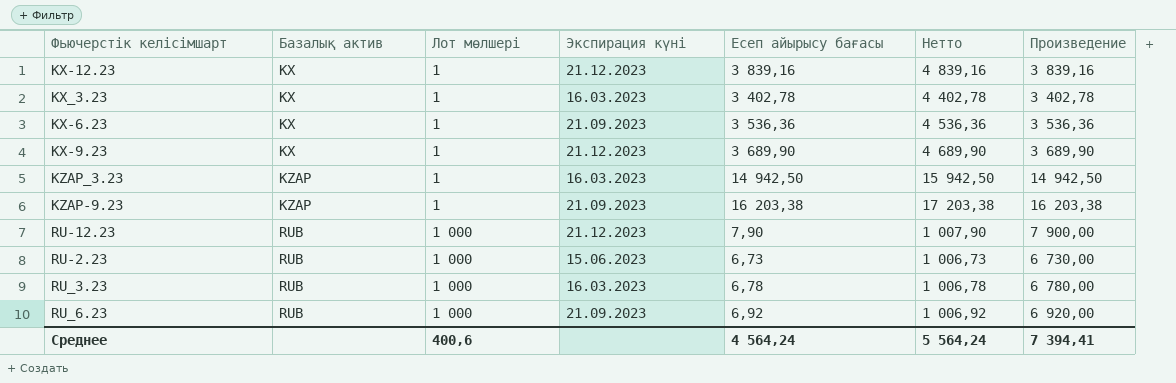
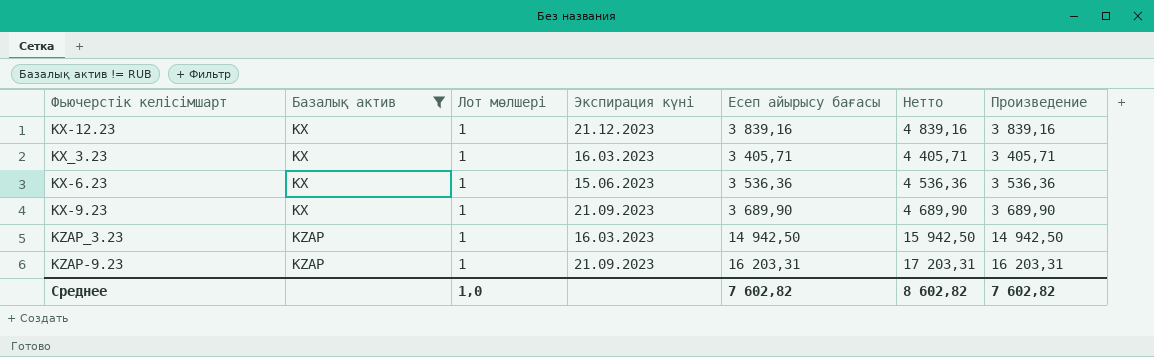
filter: none -> Базалық актив != RUB
KX_3.23 | Есеп айырысу бағасы: 3 402,78 -> 3 405,71
KX_3.23 | Нетто: 4 402,78 -> 4 405,71
KX_3.23 | Произведение: 3 402,78 -> 3 405,71
KX-6.23 | Экспирация күні: 21.09.2023 -> 15.06.2023
KX-9.23 | Экспирация күні: 21.12.2023 -> 21.09.2023
KZAP-9.23 | Есеп айырысу бағасы: 16 203,38 -> 16 203,31
KZAP-9.23 | Нетто: 17 203,38 -> 17 203,31
KZAP-9.23 | Произведение: 16 203,38 -> 16 203,31
Среднее | Лот мөлшері: 400,6 -> 1,0
Среднее | Есеп айырысу бағасы: 4 564,24 -> 7 602,82
Среднее | Нетто: 5 564,24 -> 8 602,82
Среднее | Произведение: 7 394,41 -> 7 602,82

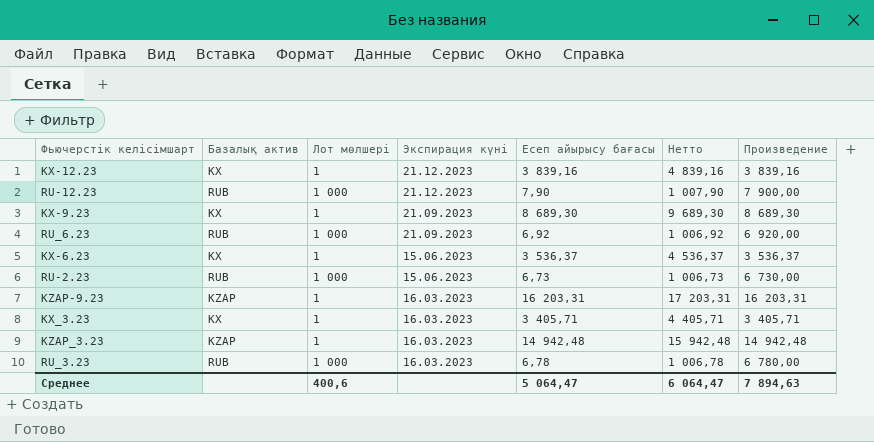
filter: Базалық актив != RUB -> none
row order: Базалық актив ascending -> Экспирация күні descending
KX-9.23 | Есеп айырысу бағасы: 3 689,90 -> 8 689,30
KX-9.23 | Нетто: 4 689,90 -> 9 689,30
KX-9.23 | Произведение: 3 689,90 -> 8 689,30
KX-6.23 | Есеп айырысу бағасы: 3 536,36 -> 3 536,37
KX-6.23 | Нетто: 4 536,36 -> 4 536,37
KX-6.23 | Произведение: 3 536,36 -> 3 536,37
KZAP-9.23 | Экспирация күні: 21.09.2023 -> 16.03.2023
KZAP_3.23 | Есеп айырысу бағасы: 14 942,50 -> 14 942,48
KZAP_3.23 | Нетто: 15 942,50 -> 15 942,48
KZAP_3.23 | Произведение: 14 942,50 -> 14 942,48
Среднее | Лот мөлшері: 1,0 -> 400,6
Среднее | Есеп айырысу бағасы: 7 602,82 -> 5 064,47
Среднее | Нетто: 8 602,82 -> 6 064,47
Среднее | Произведение: 7 602,82 -> 7 894,63

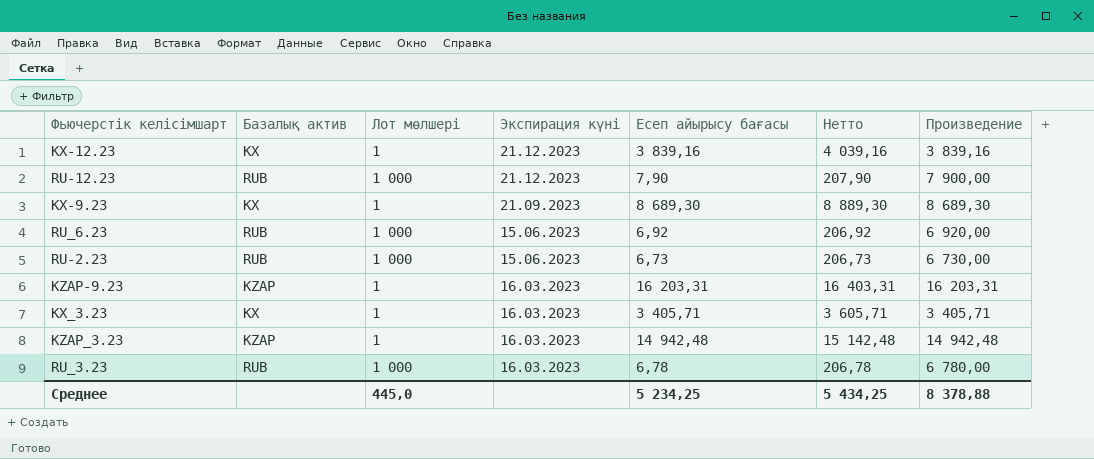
column Нетто | formula: [Есеп айырысу бағасы] + 1000 -> [Есеп айырысу бағасы] + 200
row KX-6.23: KX | 1 | 15.06.2023 | 3 536,37 | 4 536,37 | 3 536,37 -> none
RU_6.23 | Экспирация күні: 21.09.2023 -> 15.06.2023
Среднее | Лот мөлшері: 400,6 -> 445,0
Среднее | Есеп айырысу бағасы: 5 064,47 -> 5 234,25
Среднее | Нетто: 6 064,47 -> 5 434,25
Среднее | Произведение: 7 894,63 -> 8 378,88

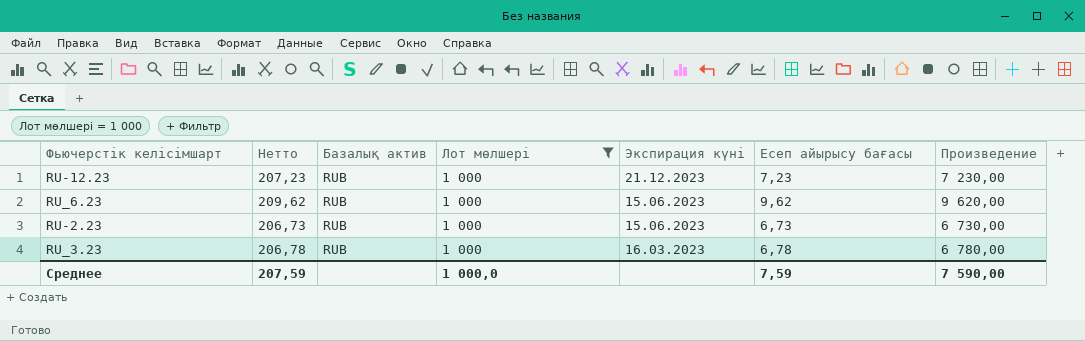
filter: none -> Лот мөлшері = 1 000
column Нетто | position: 6 -> 2
RU-12.23 | Нетто: 207,90 -> 207,23
RU-12.23 | Есеп айырысу бағасы: 7,90 -> 7,23
RU-12.23 | Произведение: 7 900,00 -> 7 230,00
RU_6.23 | Нетто: 206,92 -> 209,62
RU_6.23 | Есеп айырысу бағасы: 6,92 -> 9,62
RU_6.23 | Произведение: 6 920,00 -> 9 620,00
Среднее | Нетто: 5 434,25 -> 207,59
Среднее | Лот мөлшері: 445,0 -> 1 000,0
Среднее | Есеп айырысу бағасы: 5 234,25 -> 7,59
Среднее | Произведение: 8 378,88 -> 7 590,00

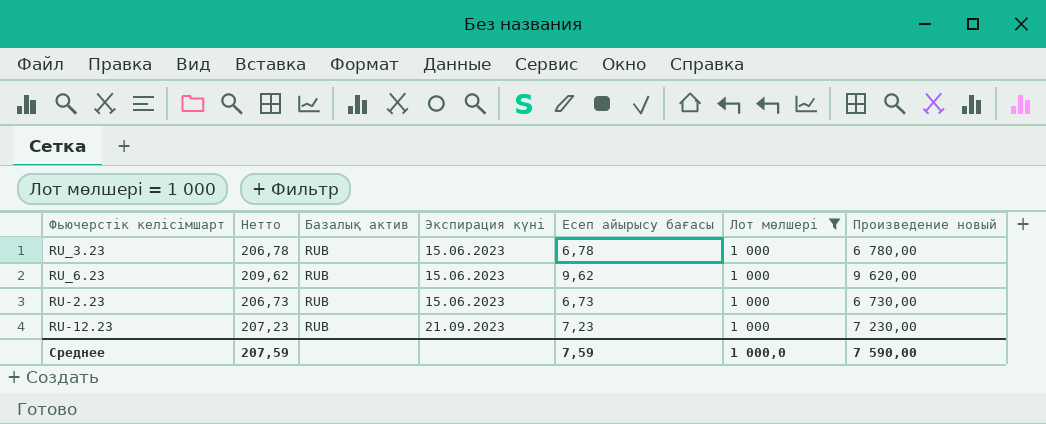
row order: Экспирация күні descending -> Экспирация күні ascending
column Лот мөлшері | position: 4 -> 6
column name: Произведение -> Произведение новый
RU_3.23 | Экспирация күні: 16.03.2023 -> 15.06.2023
RU-12.23 | Экспирация күні: 21.12.2023 -> 21.09.2023

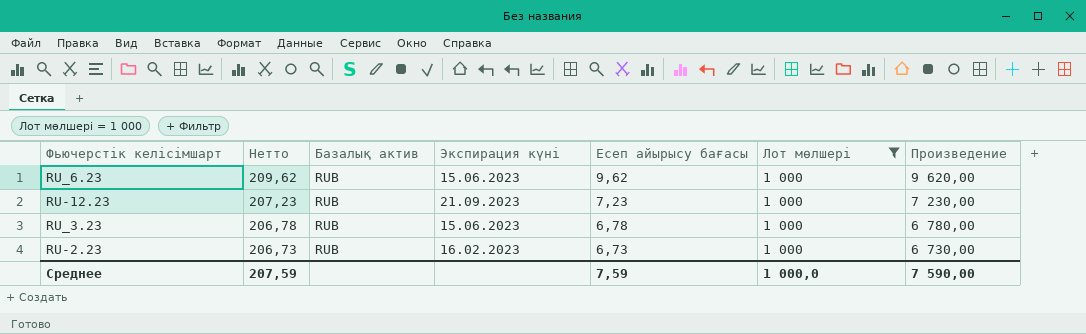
row order: Экспирация күні ascending -> Нетто descending
column name: Произведение новый -> Произведение
RU-2.23 | Экспирация күні: 15.06.2023 -> 16.02.2023

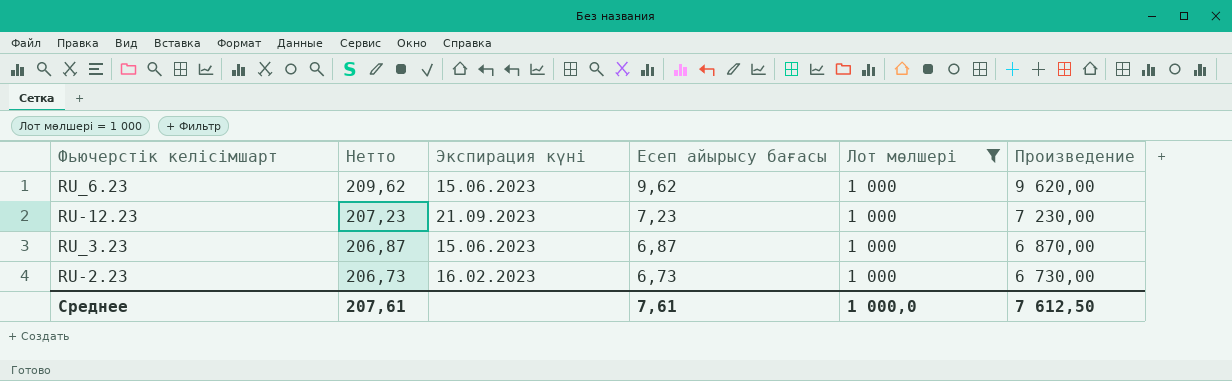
column Базалық актив | position: 3 -> none
RU_3.23 | Нетто: 206,78 -> 206,87
RU_3.23 | Есеп айырысу бағасы: 6,78 -> 6,87
RU_3.23 | Произведение: 6 780,00 -> 6 870,00
Среднее | Нетто: 207,59 -> 207,61
Среднее | Есеп айырысу бағасы: 7,59 -> 7,61
Среднее | Произведение: 7 590,00 -> 7 612,50

